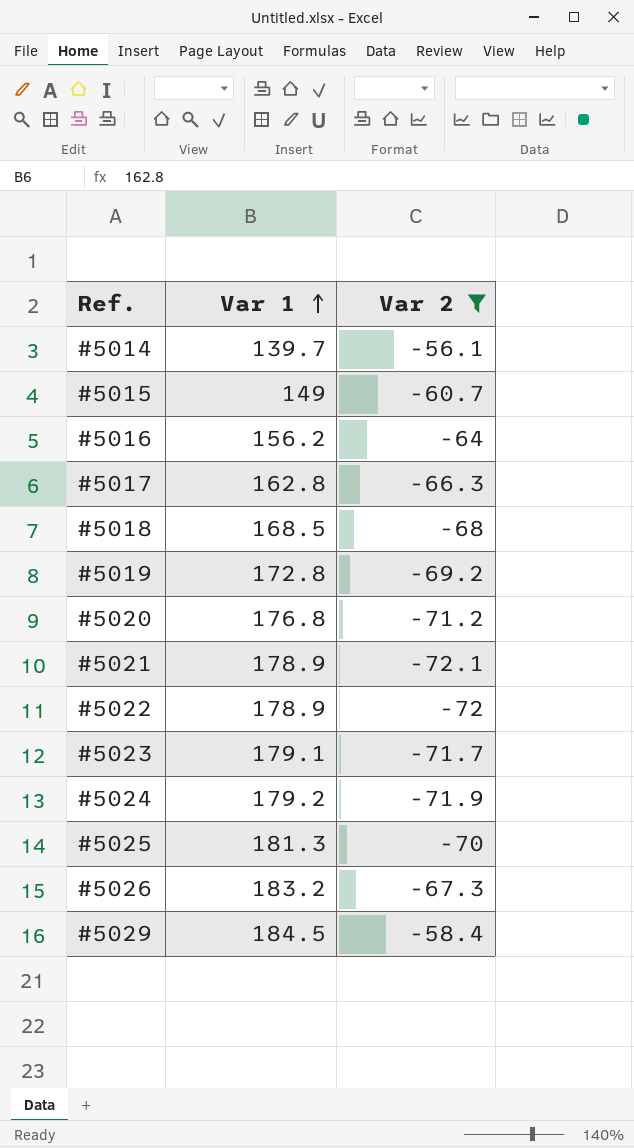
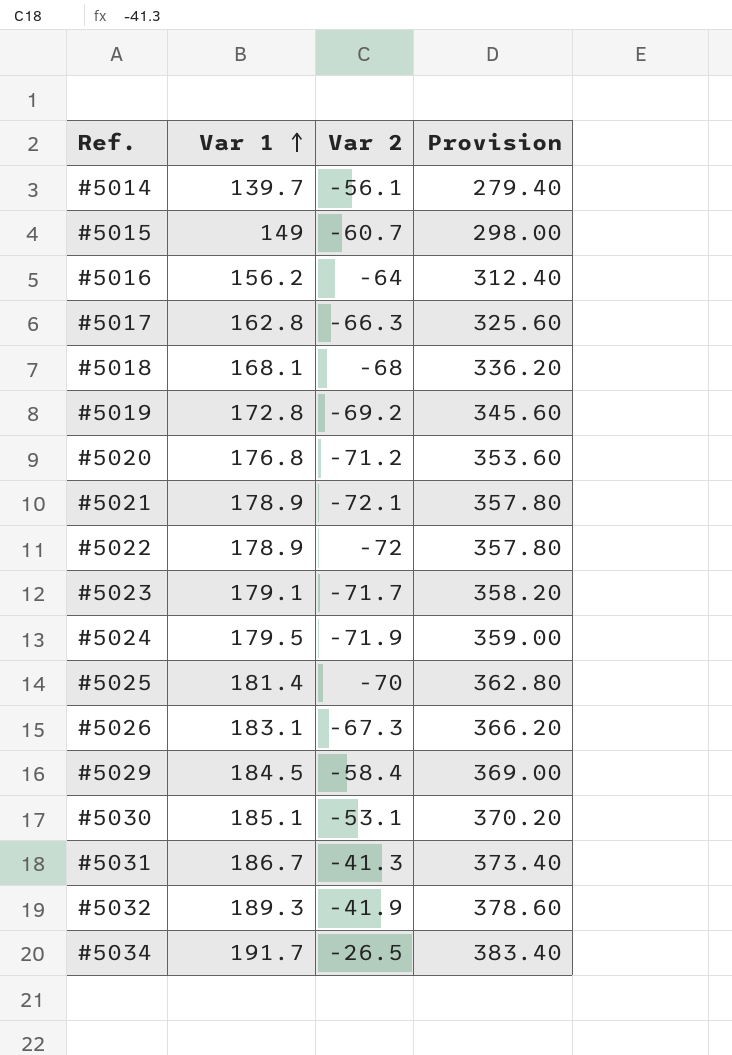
filter: Var 2 <= -56.1 -> none
column Provision | formula: none -> [Var 1] * 2
#5018 | Var 1: 168.5 -> 168.1
#5024 | Var 1: 179.2 -> 179.5
#5025 | Var 1: 181.3 -> 181.4
#5026 | Var 1: 183.2 -> 183.1

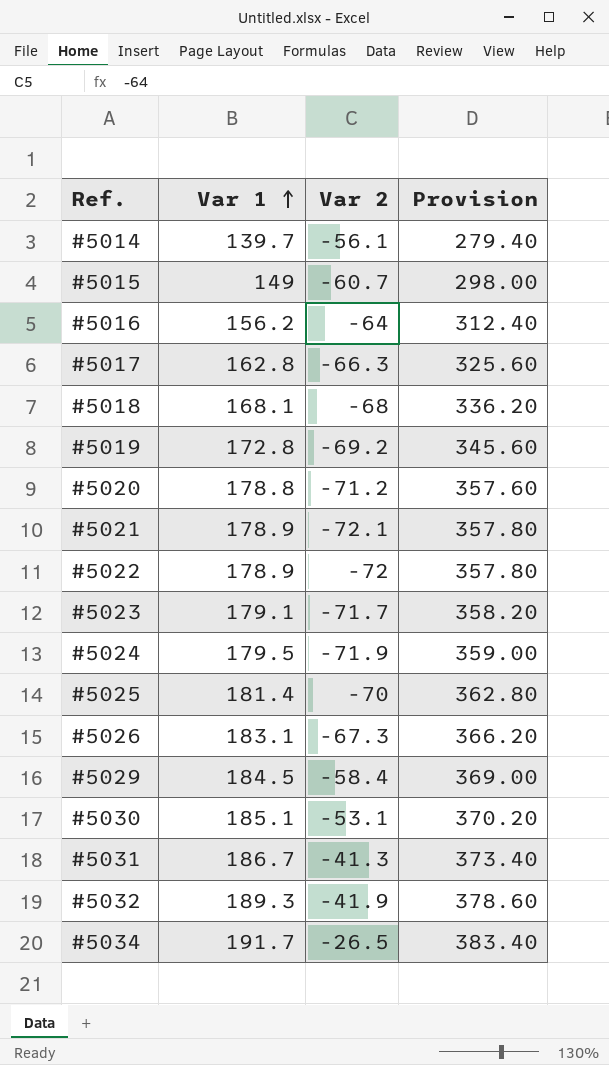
#5020 | Var 1: 176.8 -> 178.8
#5020 | Provision: 353.60 -> 357.60

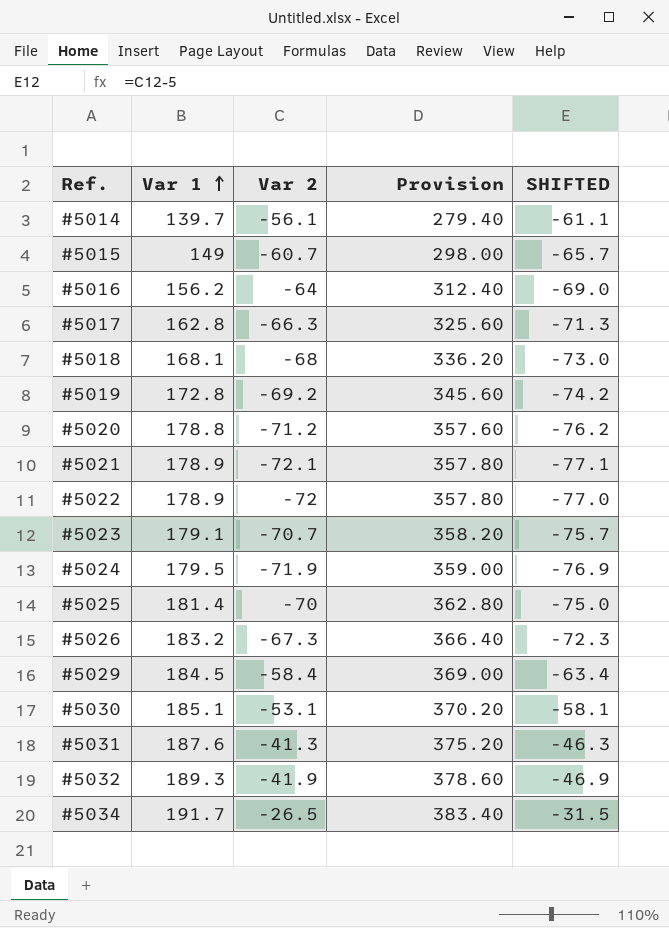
column SHIFTED | formula: none -> [Var 2] - 5
#5023 | Var 2: -71.7 -> -70.7
#5026 | Var 1: 183.1 -> 183.2
#5026 | Provision: 366.20 -> 366.40
#5031 | Var 1: 186.7 -> 187.6
#5031 | Provision: 373.40 -> 375.20

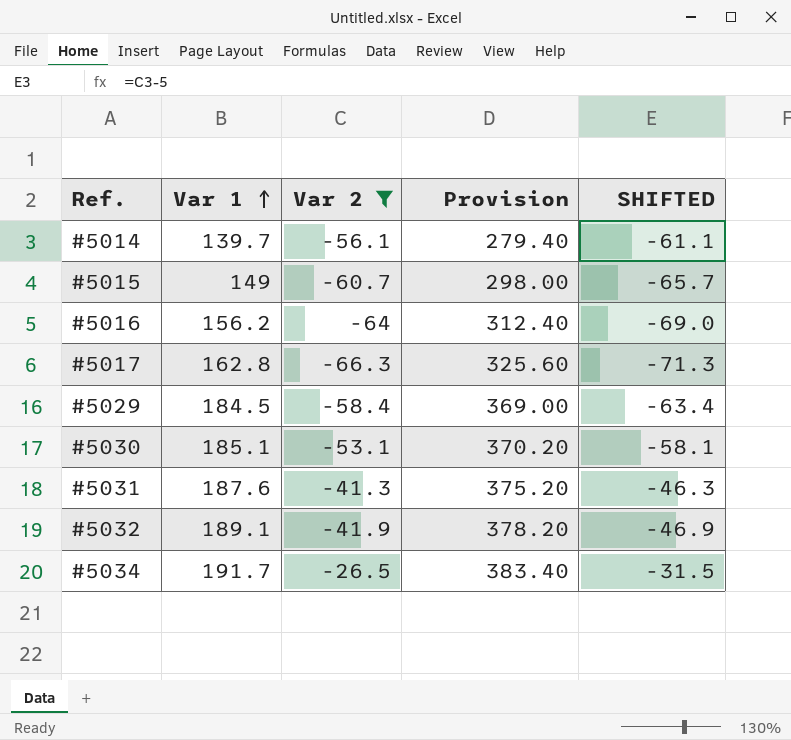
filter: none -> Var 2 >= -66.3
#5032 | Var 1: 189.3 -> 189.1
#5032 | Provision: 378.60 -> 378.20

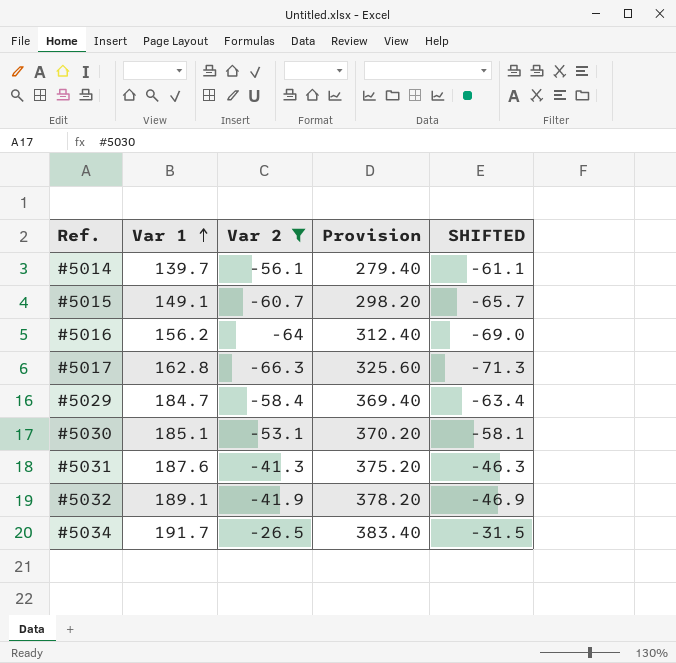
#5015 | Var 1: 149 -> 149.1
#5015 | Provision: 298.00 -> 298.20
#5029 | Var 1: 184.5 -> 184.7
#5029 | Provision: 369.00 -> 369.40

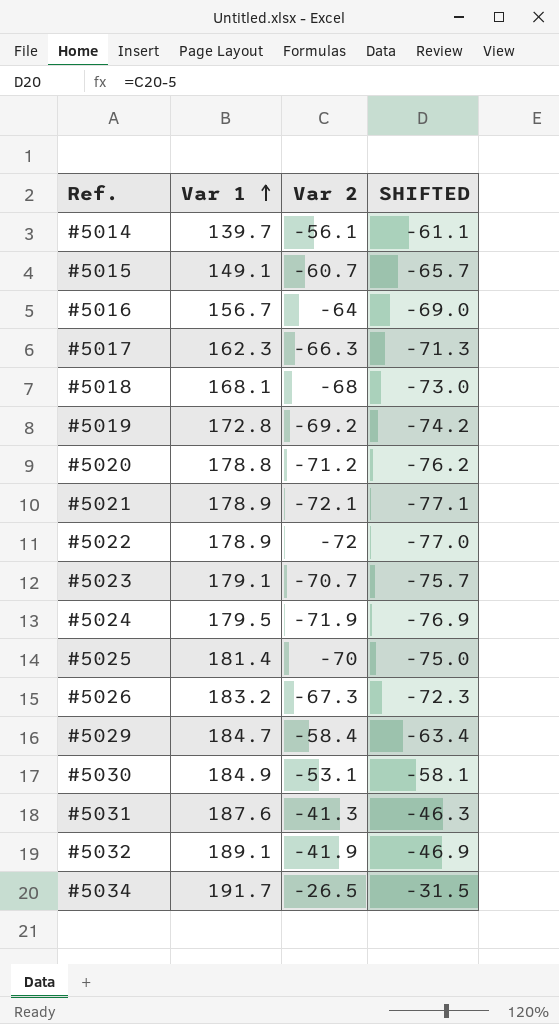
filter: Var 2 >= -66.3 -> none
column Provision | formula: [Var 1] * 2 -> none
#5016 | Var 1: 156.2 -> 156.7
#5017 | Var 1: 162.8 -> 162.3
#5030 | Var 1: 185.1 -> 184.9

